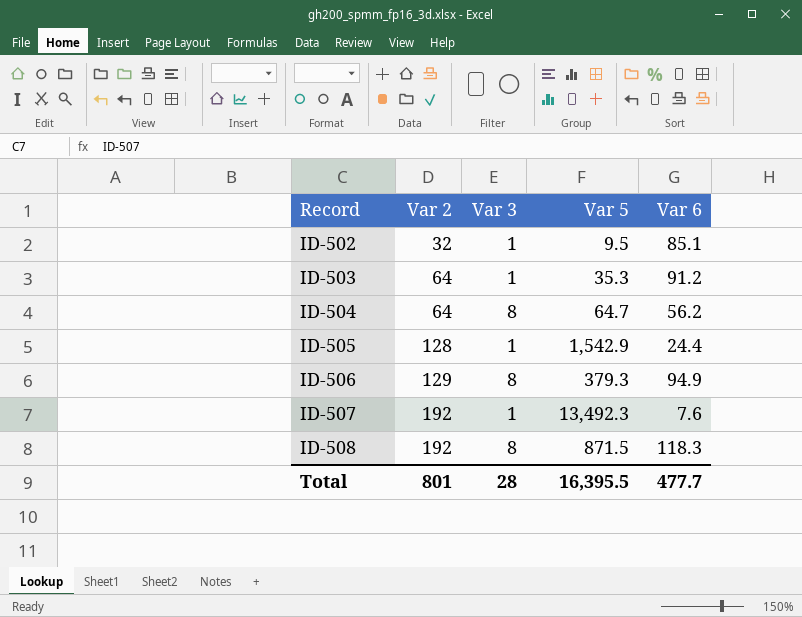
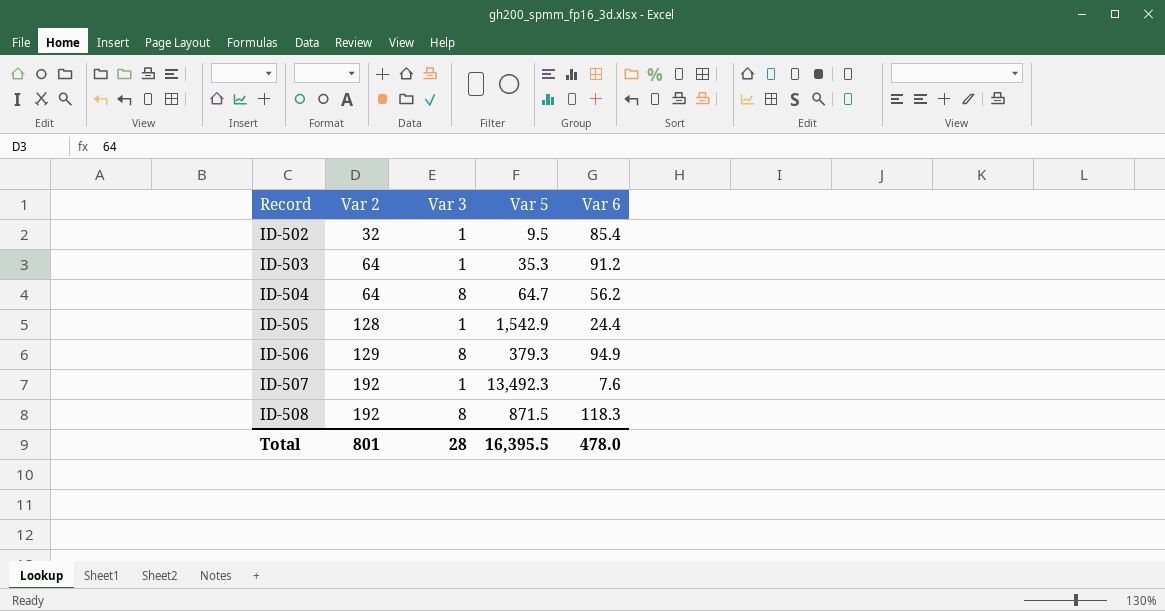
ID-502 | Var 6: 85.1 -> 85.4
Total | Var 6: 477.7 -> 478.0

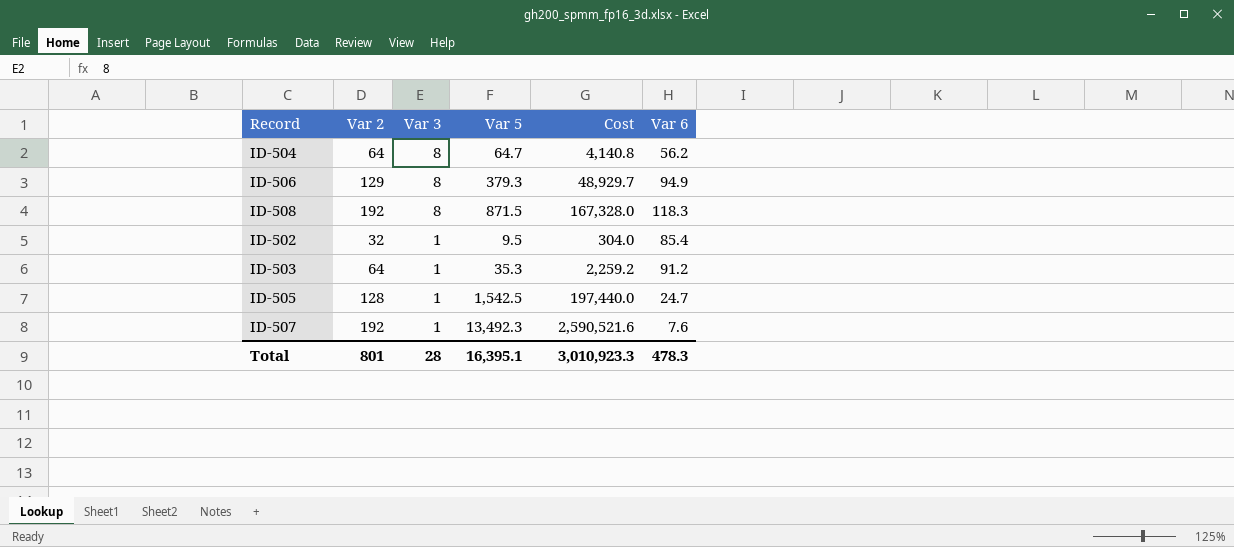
row order: Record ascending -> Var 3 descending
column Cost | formula: none -> [Var 2] * [Var 5]
ID-505 | Var 5: 1,542.9 -> 1,542.5
ID-505 | Var 6: 24.4 -> 24.7
Total | Var 5: 16,395.5 -> 16,395.1
Total | Var 6: 478.0 -> 478.3

